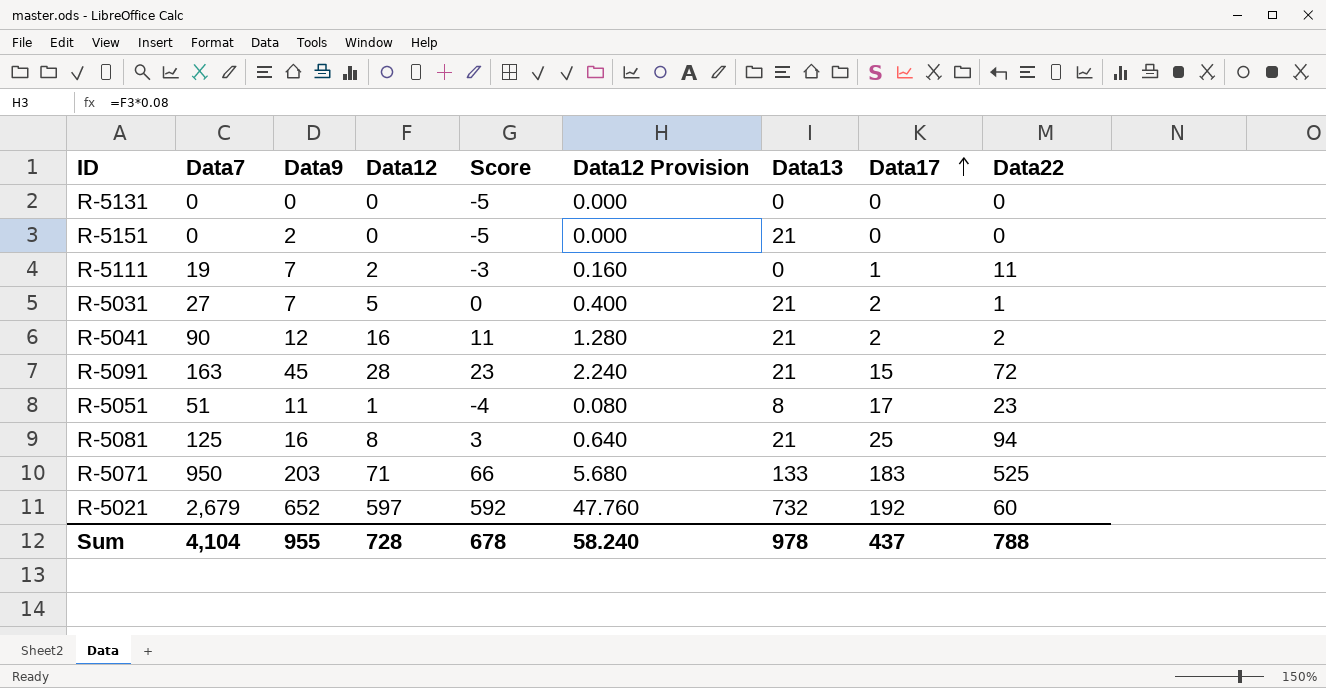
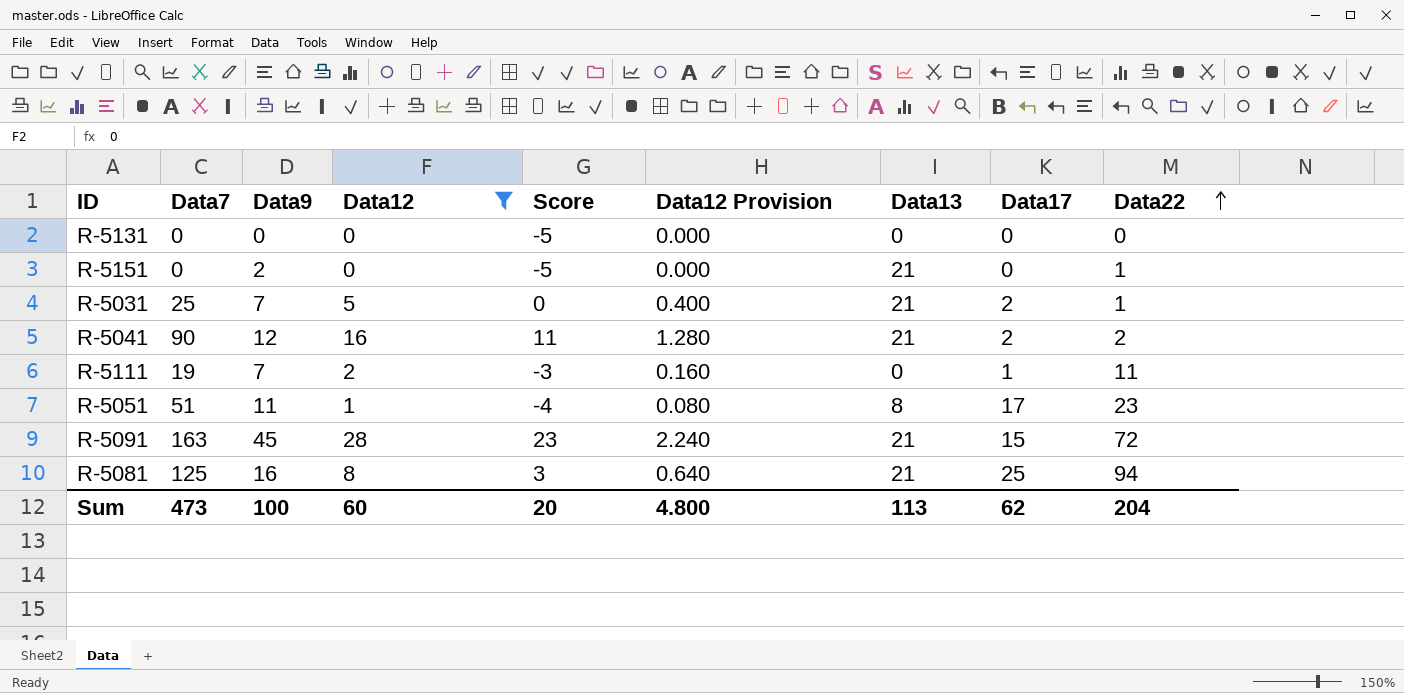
filter: none -> Data12 <= 28
row order: Data17 ascending -> Data22 ascending
R-5151 | Data22: 0 -> 1
R-5031 | Data7: 27 -> 25
Sum | Data7: 4,104 -> 473
Sum | Data9: 955 -> 100
Sum | Data12: 728 -> 60
Sum | Score: 678 -> 20
Sum | Data12 Provision: 58.240 -> 4.800
Sum | Data13: 978 -> 113
Sum | Data17: 437 -> 62
Sum | Data22: 788 -> 204

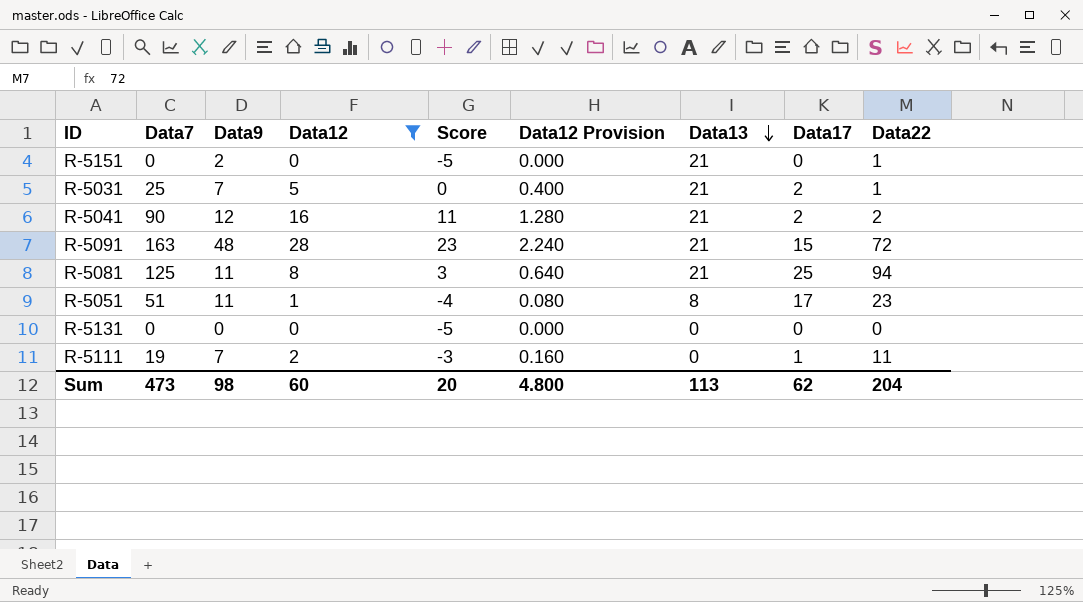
row order: Data22 ascending -> Data13 descending
R-5091 | Data9: 45 -> 48
R-5081 | Data9: 16 -> 11
Sum | Data9: 100 -> 98

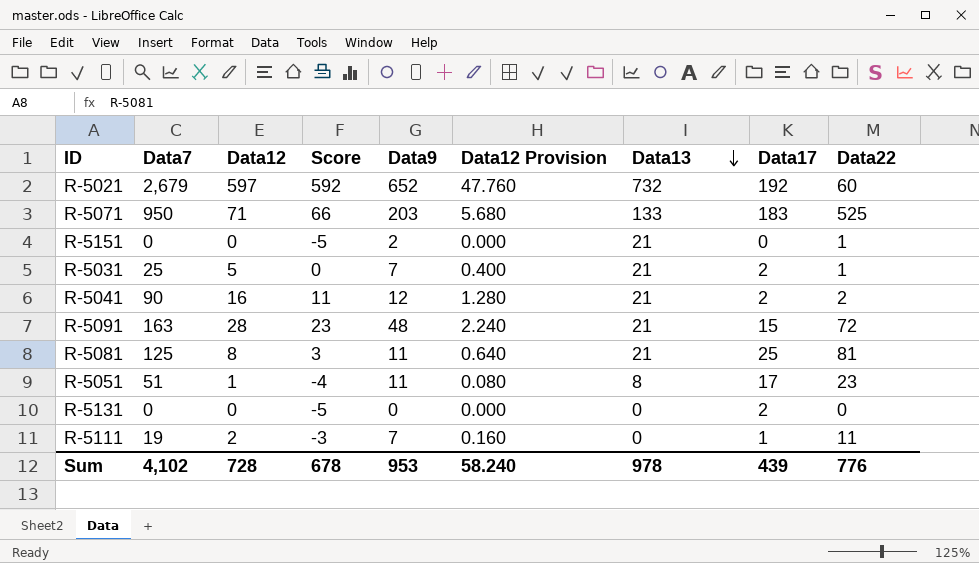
filter: Data12 <= 28 -> none
column Data9 | position: 3 -> 5
R-5081 | Data22: 94 -> 81
R-5131 | Data17: 0 -> 2
Sum | Data7: 473 -> 4,102
Sum | Data12: 60 -> 728
Sum | Score: 20 -> 678
Sum | Data9: 98 -> 953
Sum | Data12 Provision: 4.800 -> 58.240
Sum | Data13: 113 -> 978
Sum | Data17: 62 -> 439
Sum | Data22: 204 -> 776

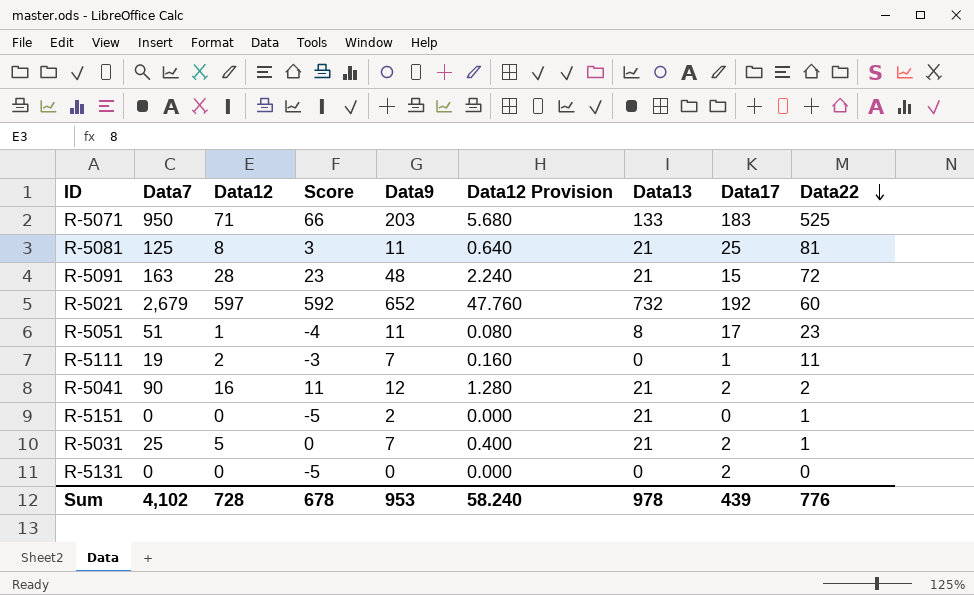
row order: Data13 descending -> Data22 descending

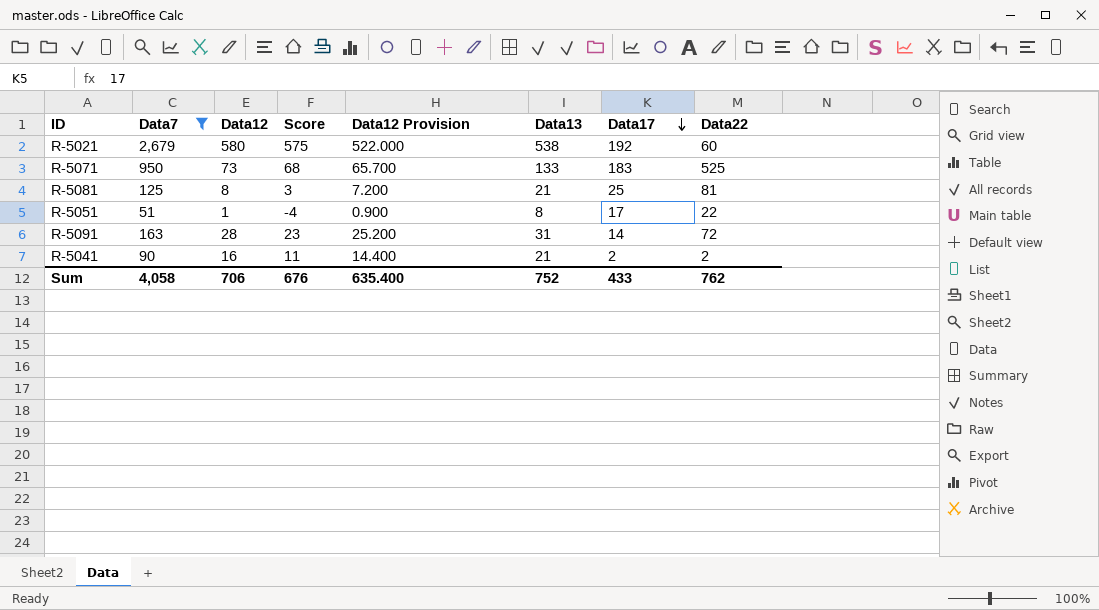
filter: none -> Data7 >= 51
row order: Data22 descending -> Data17 descending
column Data9 | position: 5 -> none
column Data12 Provision | formula: [Data12] * 0.08 -> [Data12] * 0.9
R-5021 | Data12: 597 -> 580
R-5021 | Score: 592 -> 575
R-5021 | Data13: 732 -> 538
R-5071 | Data12: 71 -> 73
R-5071 | Score: 66 -> 68
R-5051 | Data22: 23 -> 22
R-5091 | Data13: 21 -> 31
R-5091 | Data17: 15 -> 14
Sum | Data7: 4,102 -> 4,058
Sum | Data12: 728 -> 706
Sum | Score: 678 -> 676
Sum | Data12 Provision: 58.240 -> 635.400
Sum | Data13: 978 -> 752
Sum | Data17: 439 -> 433
Sum | Data22: 776 -> 762

